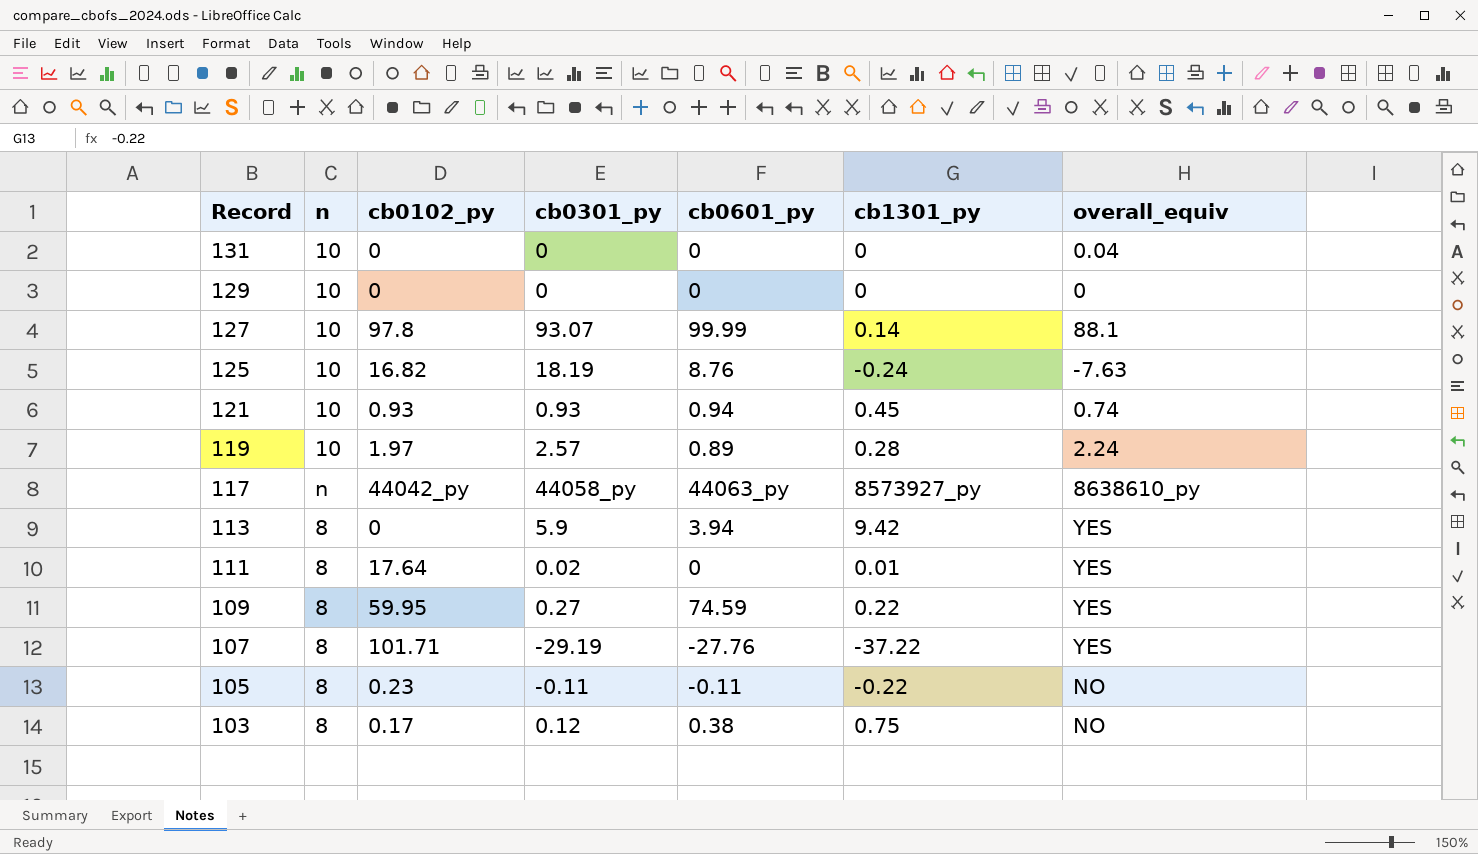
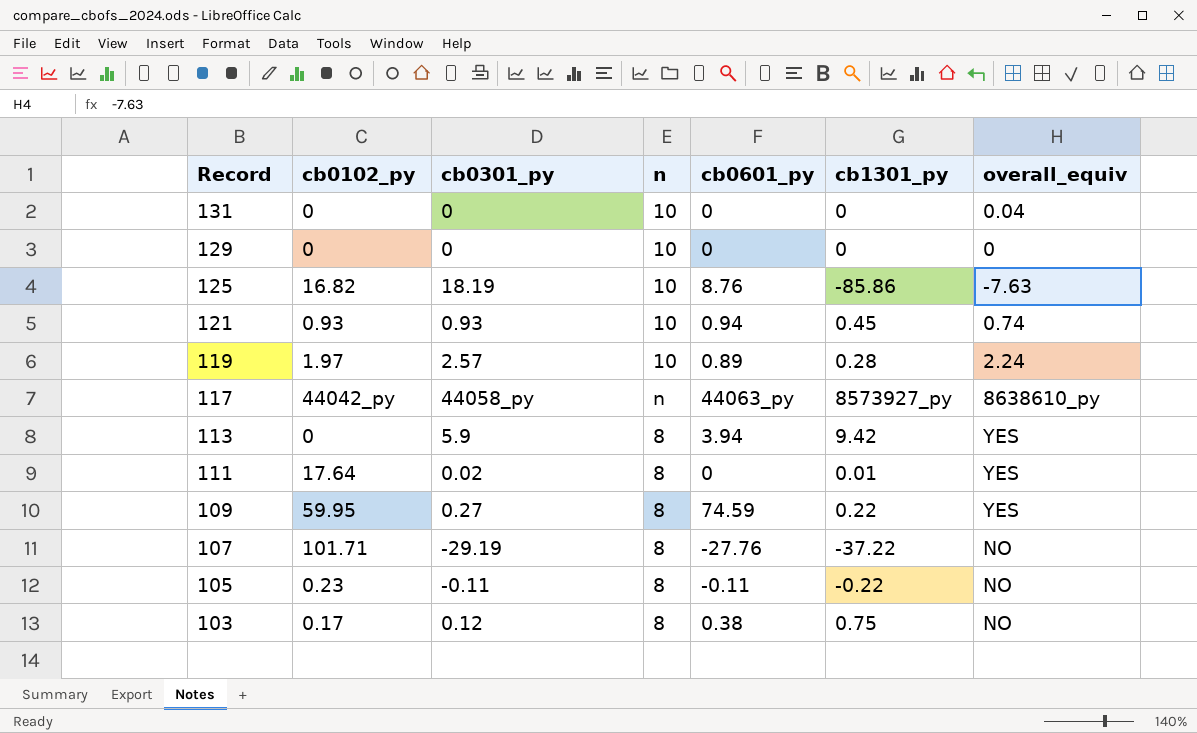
column n | position: 2 -> 4
row 127: 10 | 97.8 | 93.07 | 99.99 | 0.14 | 88.1 -> none
125 | cb1301_py: -0.24 -> -85.86
107 | overall_equiv: YES -> NO

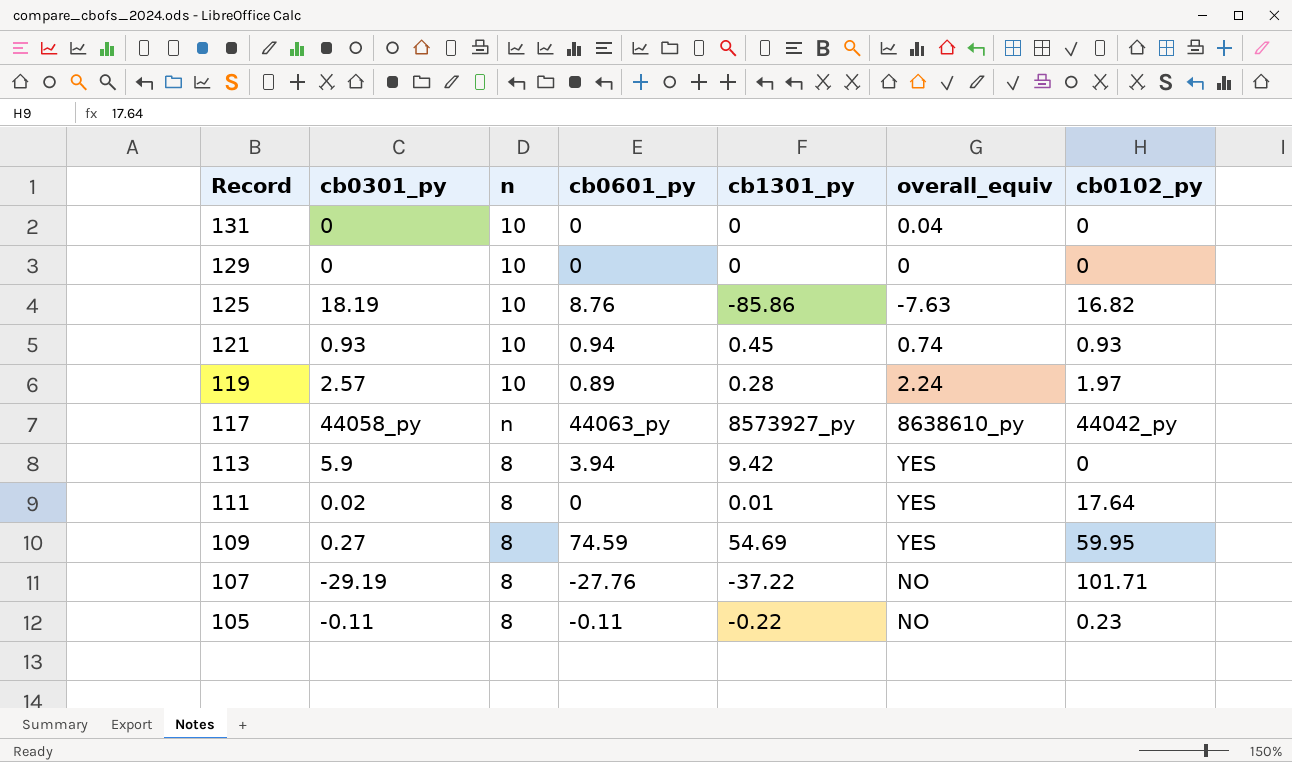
column cb0102_py | position: 2 -> 7
row 103: 0.17 | 0.12 | 8 | 0.38 | 0.75 | NO -> none
109 | cb1301_py: 0.22 -> 54.69

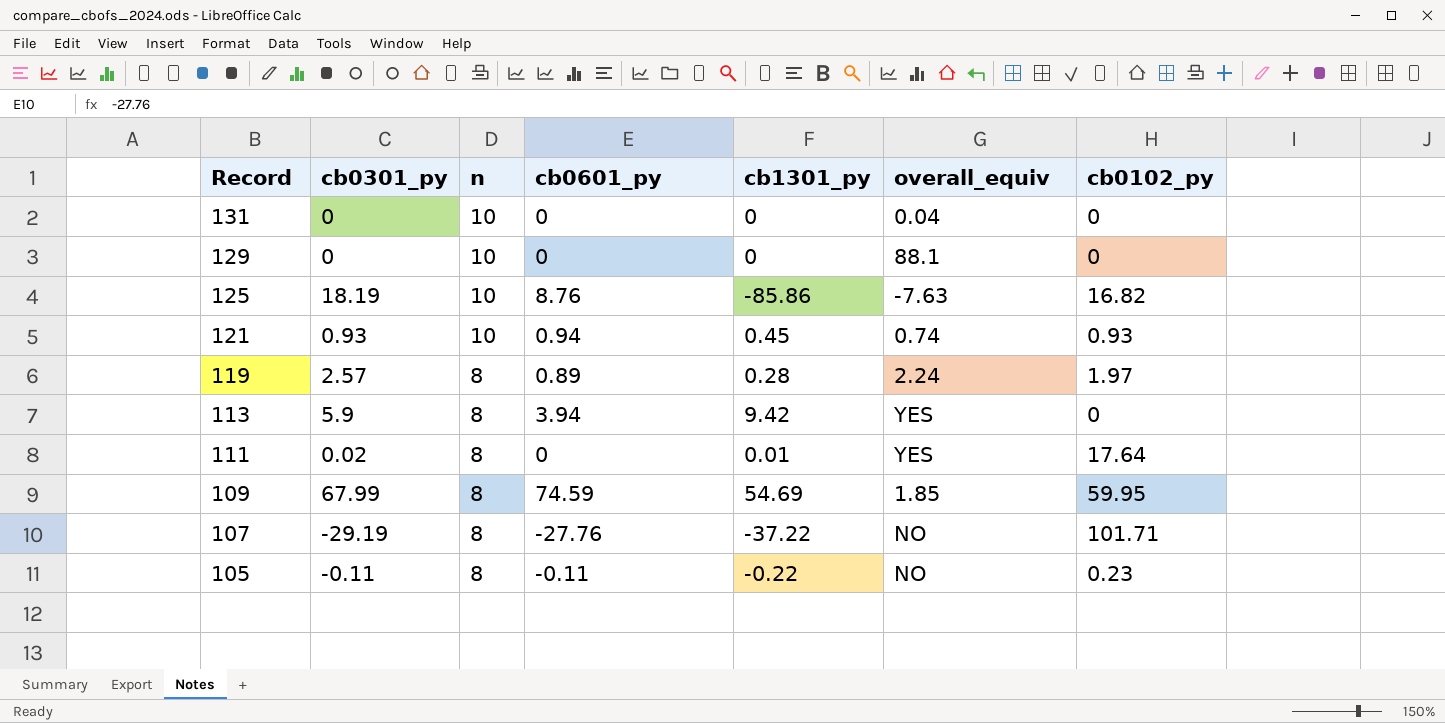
row 117: 44058_py | n | 44063_py | 8573927_py | 8638610_py | 44042_py -> none
129 | overall_equiv: 0 -> 88.1
119 | n: 10 -> 8
109 | cb0301_py: 0.27 -> 67.99
109 | overall_equiv: YES -> 1.85

